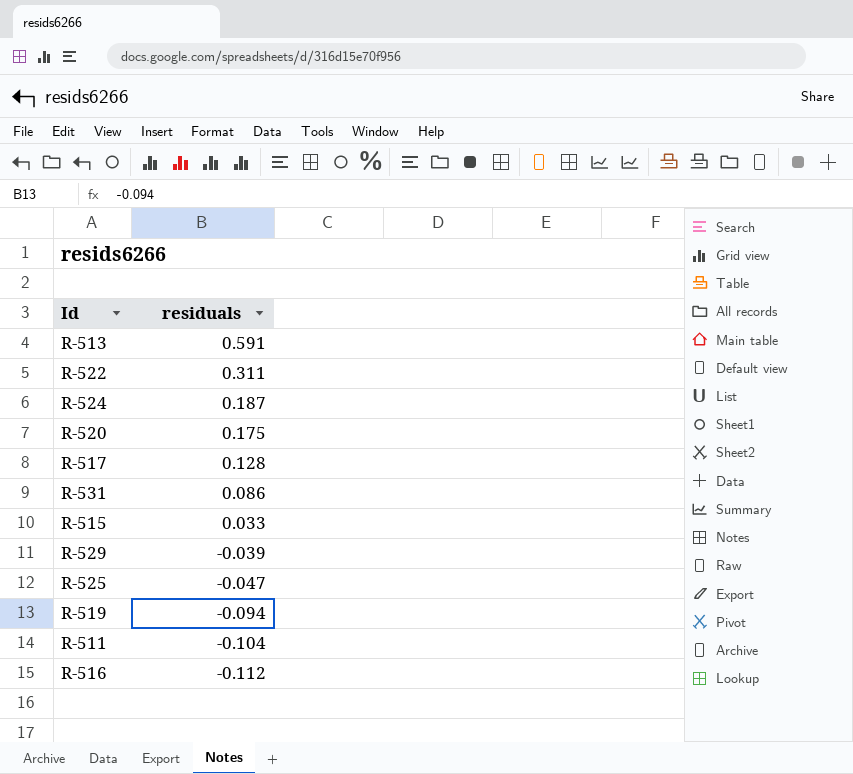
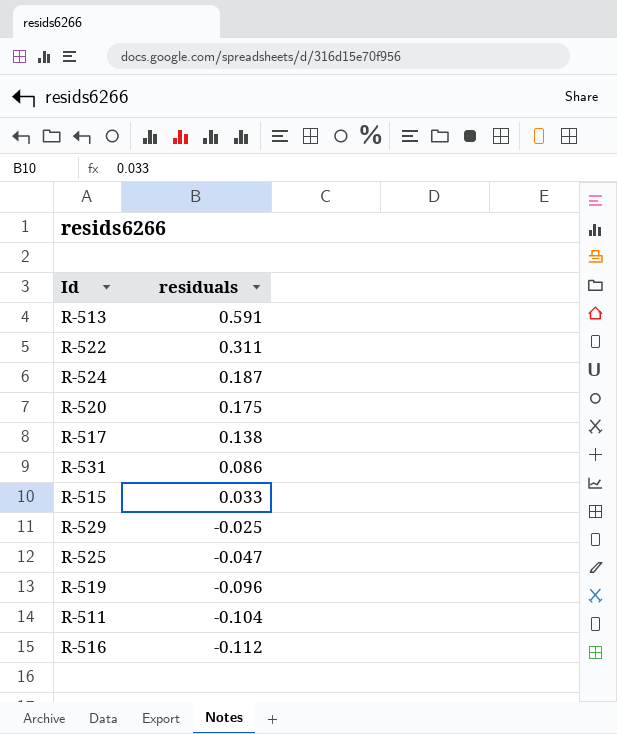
R-517 | residuals: 0.128 -> 0.138
R-529 | residuals: -0.039 -> -0.025
R-519 | residuals: -0.094 -> -0.096

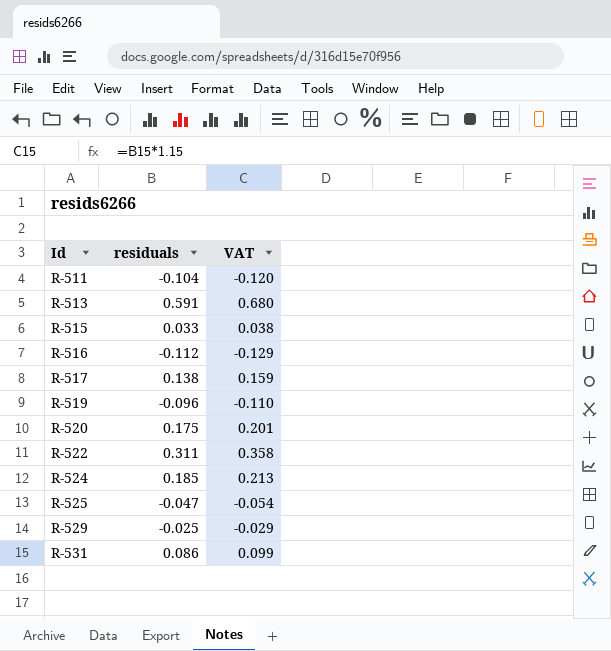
row order: residuals descending -> Id ascending
column VAT | formula: none -> [residuals] * 1.15
R-524 | residuals: 0.187 -> 0.185

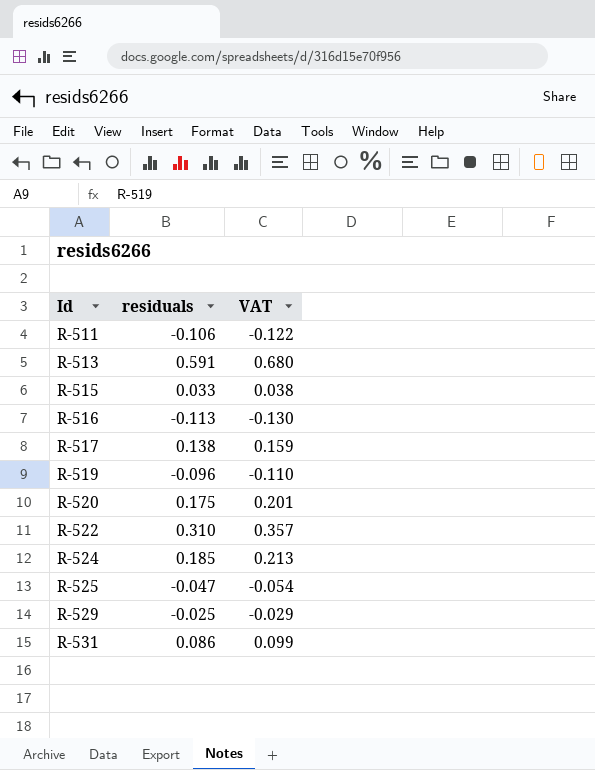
R-511 | residuals: -0.104 -> -0.106
R-511 | VAT: -0.120 -> -0.122
R-516 | residuals: -0.112 -> -0.113
R-516 | VAT: -0.129 -> -0.130
R-522 | residuals: 0.311 -> 0.310
R-522 | VAT: 0.358 -> 0.357

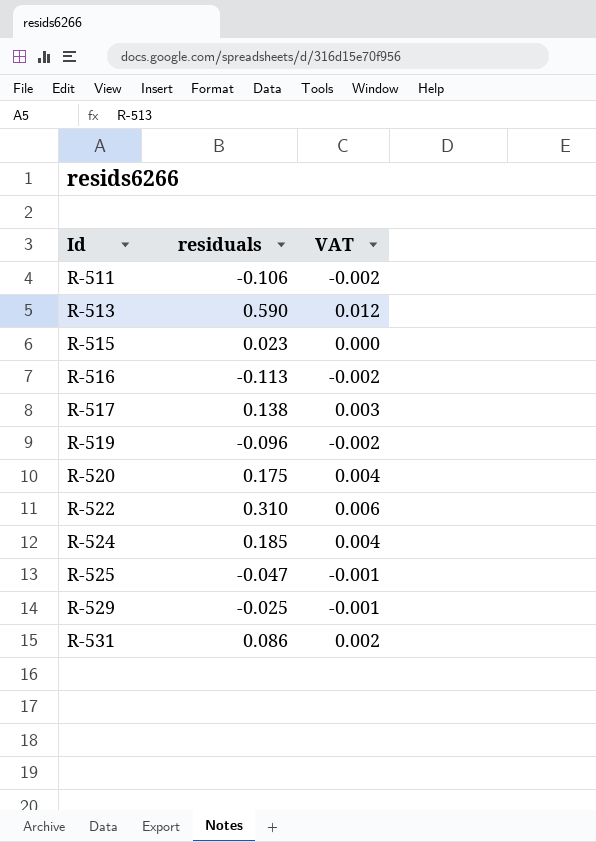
column VAT | formula: [residuals] * 1.15 -> [residuals] * 0.02
R-513 | residuals: 0.591 -> 0.590
R-515 | residuals: 0.033 -> 0.023

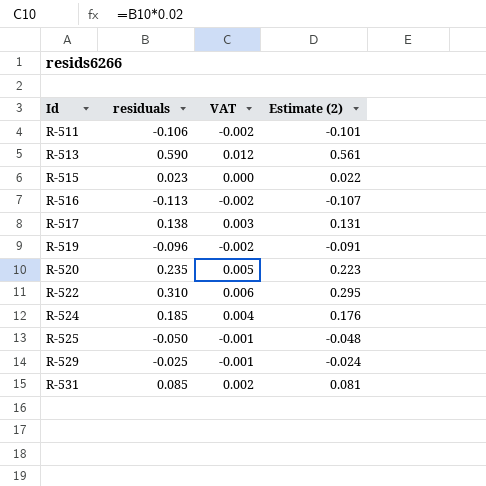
column Estimate (2) | formula: none -> [residuals] * 0.95
R-520 | residuals: 0.175 -> 0.235
R-520 | VAT: 0.004 -> 0.005
R-525 | residuals: -0.047 -> -0.050
R-531 | residuals: 0.086 -> 0.085

